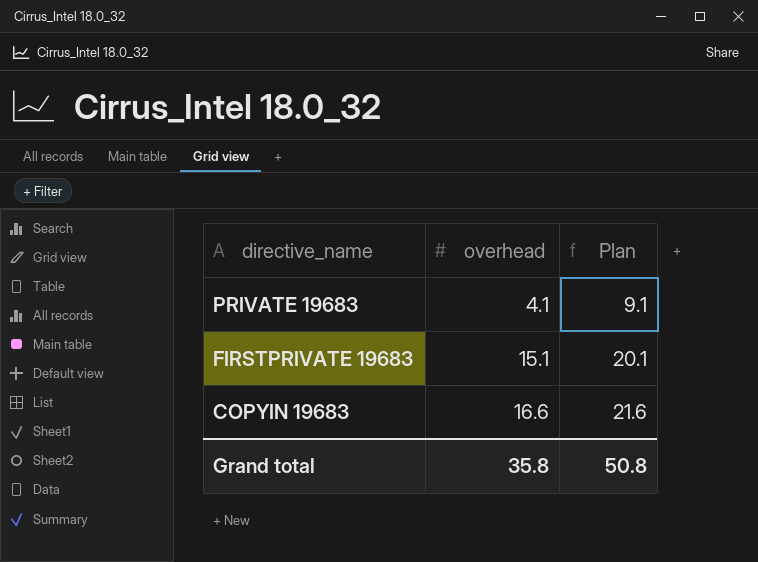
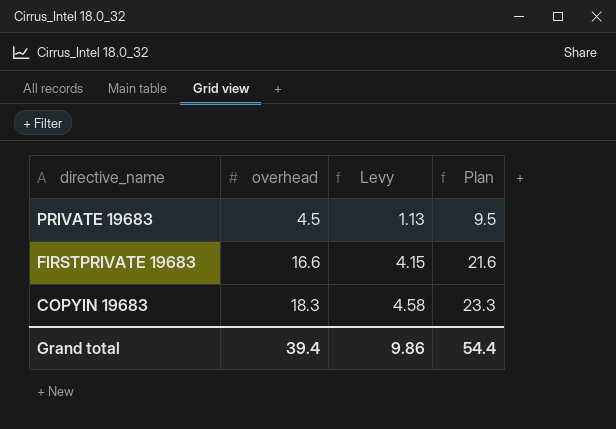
column Levy | formula: none -> [overhead] * 0.25
PRIVATE 19683 | overhead: 4.1 -> 4.5
PRIVATE 19683 | Plan: 9.1 -> 9.5
FIRSTPRIVATE 19683 | overhead: 15.1 -> 16.6
FIRSTPRIVATE 19683 | Plan: 20.1 -> 21.6
COPYIN 19683 | overhead: 16.6 -> 18.3
COPYIN 19683 | Plan: 21.6 -> 23.3
Grand total | overhead: 35.8 -> 39.4
Grand total | Plan: 50.8 -> 54.4

